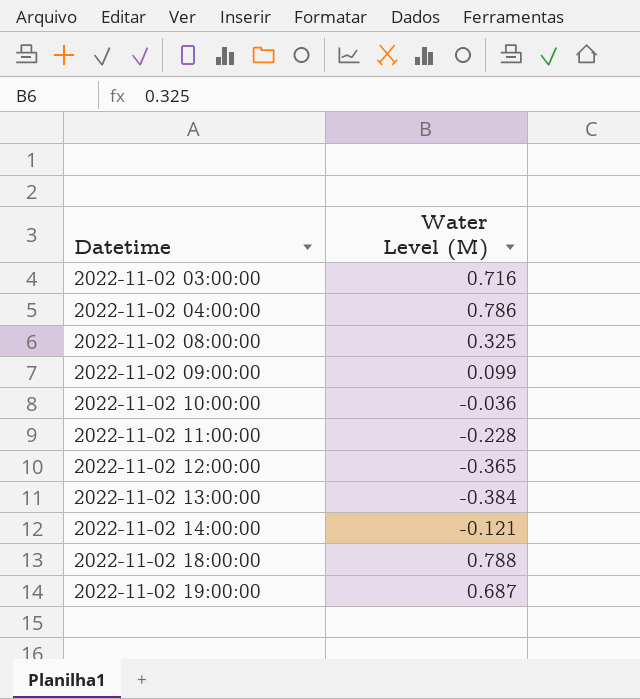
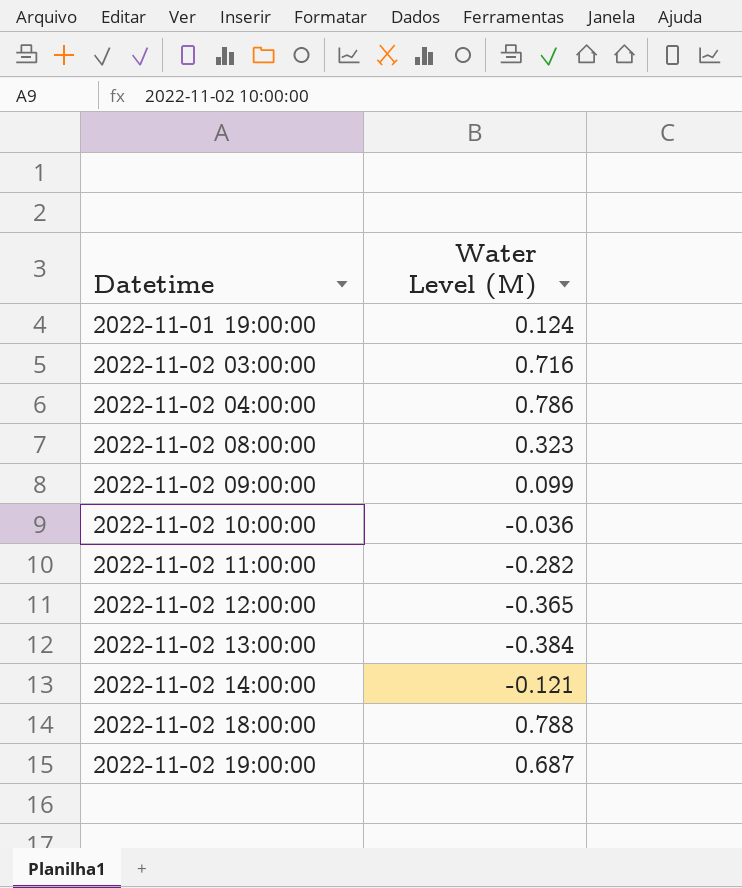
row 2022-11-01 19:00:00: none -> 0.124
2022-11-02 08:00:00 | Water Level (M): 0.325 -> 0.323
2022-11-02 11:00:00 | Water Level (M): -0.228 -> -0.282

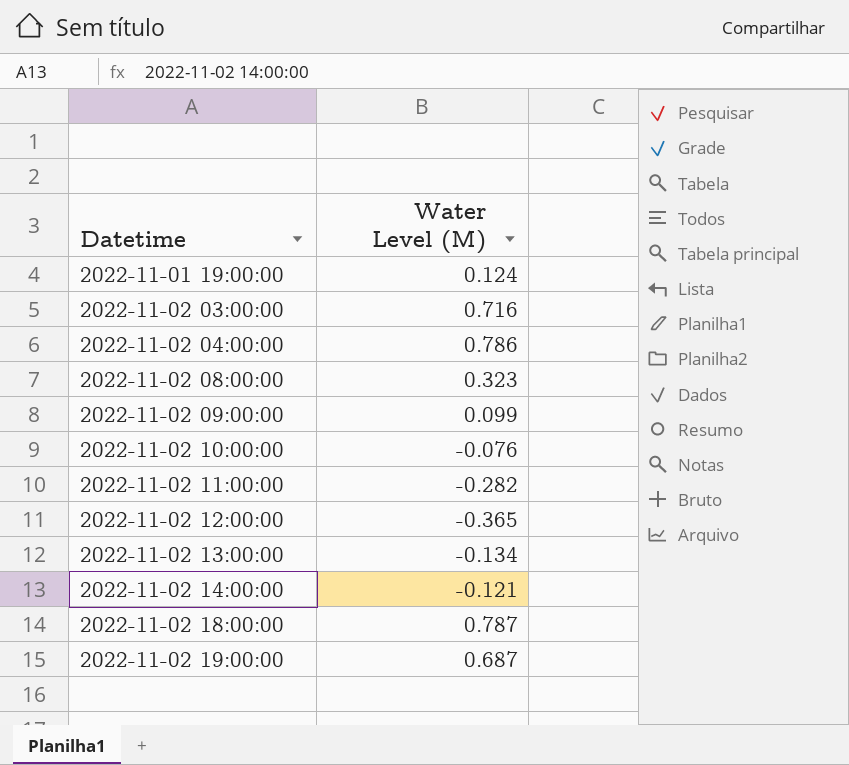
2022-11-02 10:00:00 | Water Level (M): -0.036 -> -0.076
2022-11-02 13:00:00 | Water Level (M): -0.384 -> -0.134
2022-11-02 18:00:00 | Water Level (M): 0.788 -> 0.787

